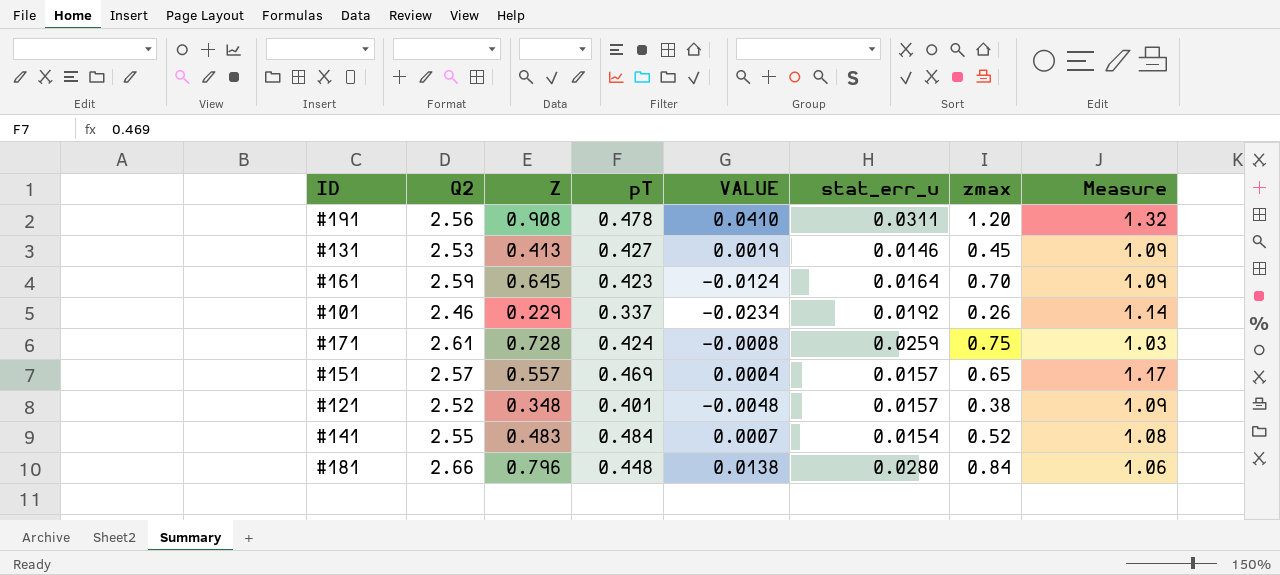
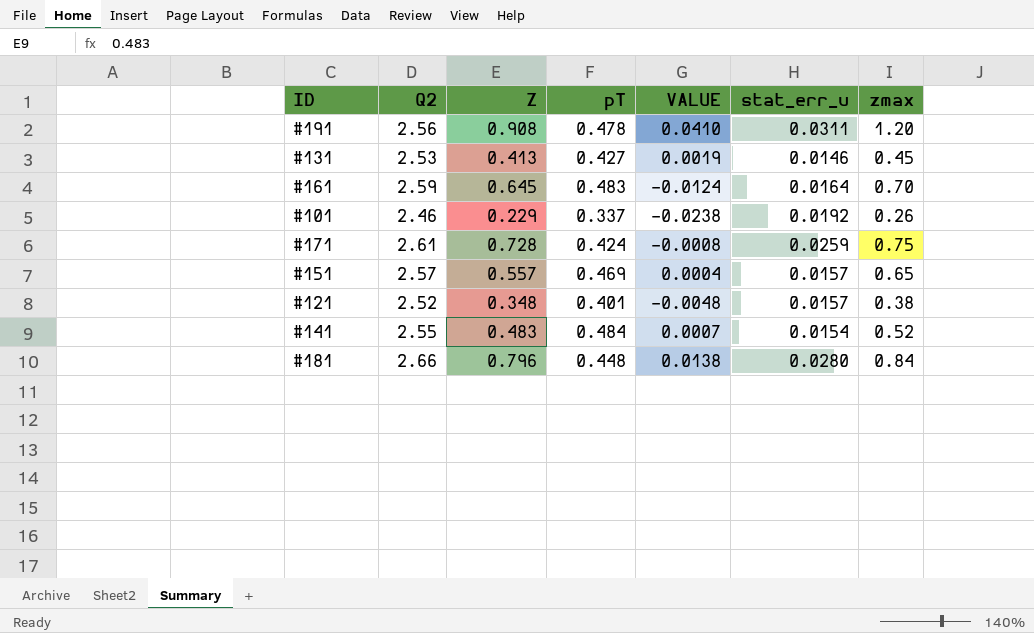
column Measure | formula: [zmax] / [Z] -> none
#161 | pT: 0.423 -> 0.483
#101 | VALUE: -0.0234 -> -0.0238

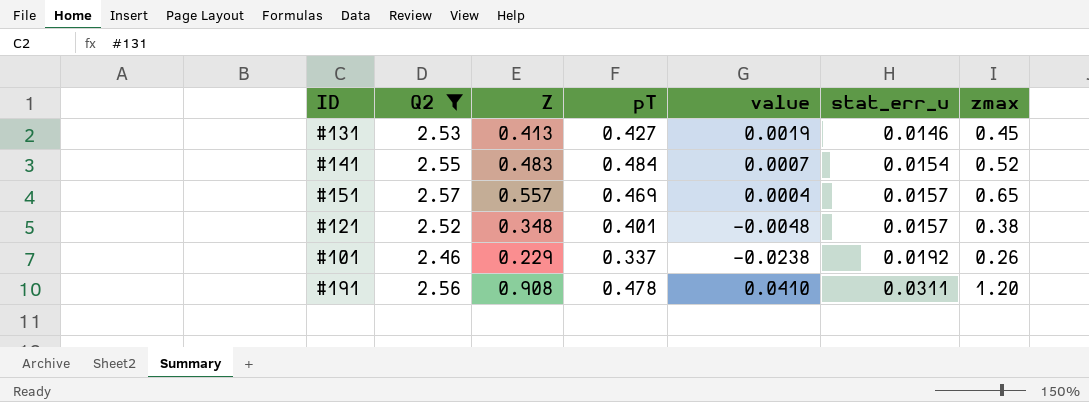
filter: none -> Q2 <= 2.57
row order: none -> stat_err_u ascending
column name: VALUE -> value

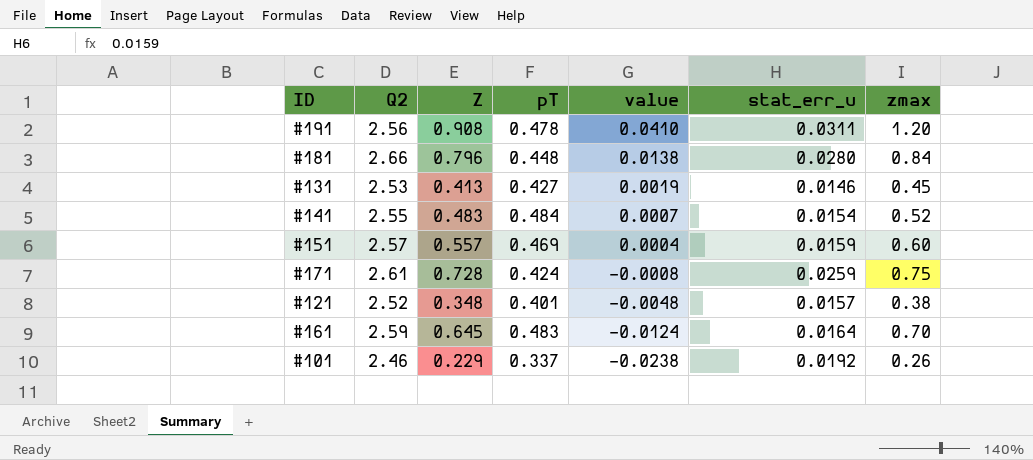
filter: Q2 <= 2.57 -> none
row order: stat_err_u ascending -> value descending
#151 | stat_err_u: 0.0157 -> 0.0159
#151 | zmax: 0.65 -> 0.60

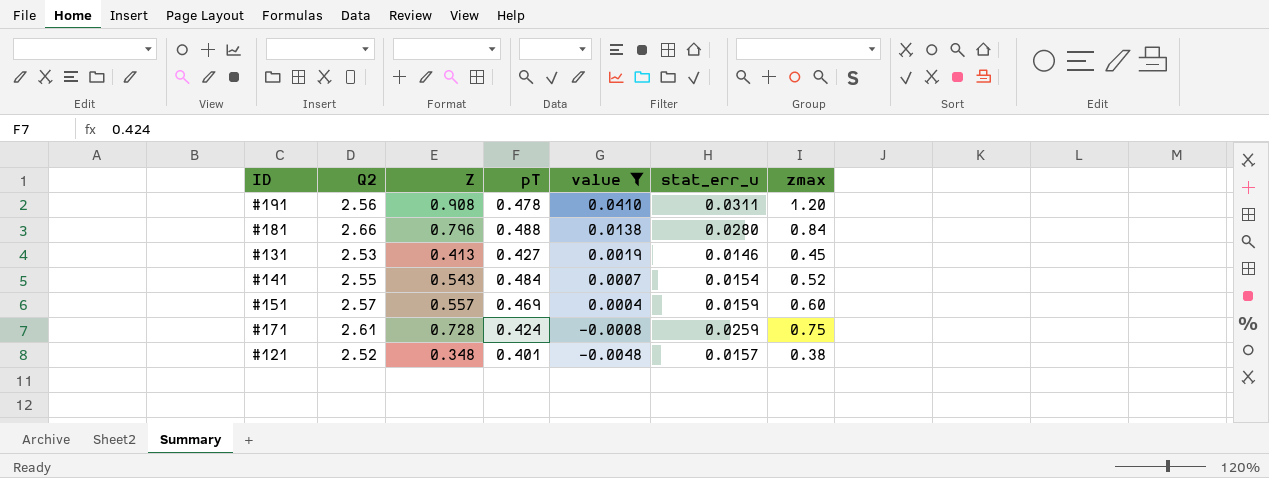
filter: none -> value >= -0.0048
#181 | pT: 0.448 -> 0.488
#141 | Z: 0.483 -> 0.543

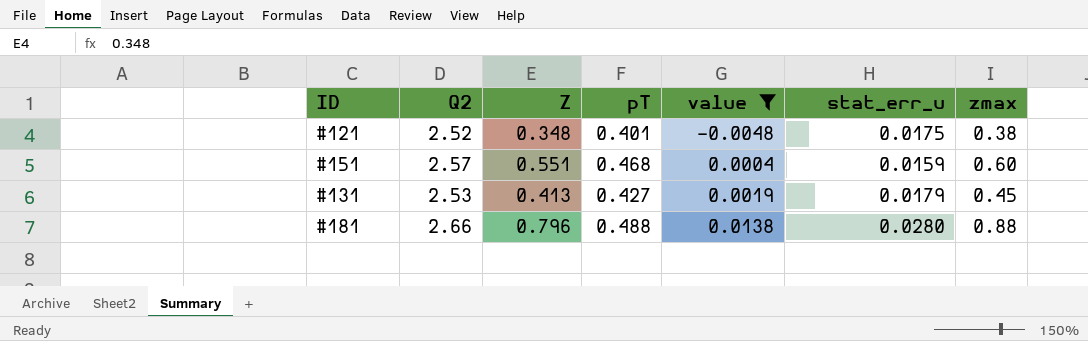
row order: value descending -> value ascending
row #191: 2.56 | 0.908 | 0.478 | 0.0410 | 0.0311 | 1.20 -> none
row #141: 2.55 | 0.543 | 0.484 | 0.0007 | 0.0154 | 0.52 -> none
row #171: 2.61 | 0.728 | 0.424 | -0.0008 | 0.0259 | 0.75 -> none
#121 | stat_err_u: 0.0157 -> 0.0175
#151 | Z: 0.557 -> 0.551
#151 | pT: 0.469 -> 0.468
#131 | stat_err_u: 0.0146 -> 0.0179
#181 | zmax: 0.84 -> 0.88

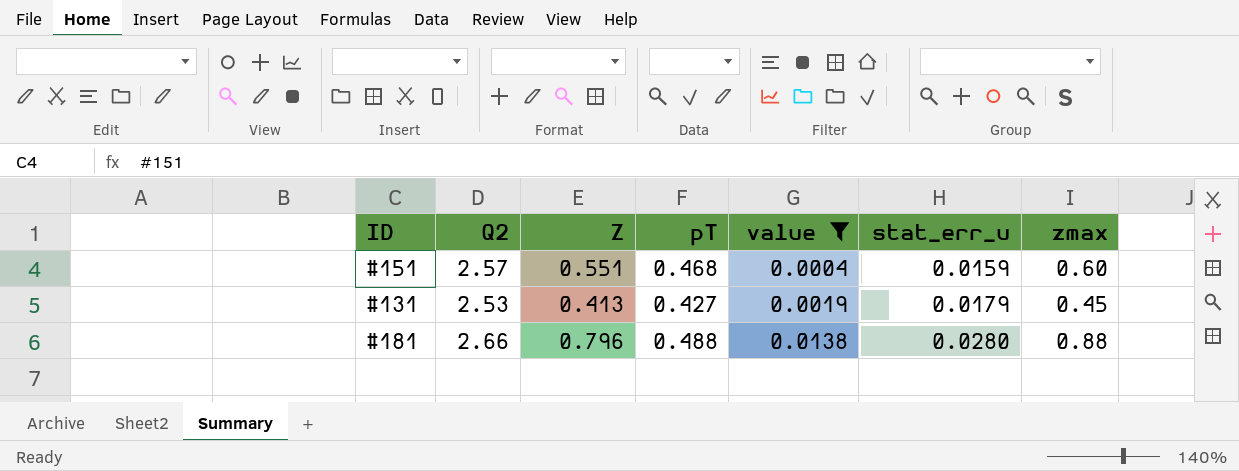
row #121: 2.52 | 0.348 | 0.401 | -0.0048 | 0.0175 | 0.38 -> none

